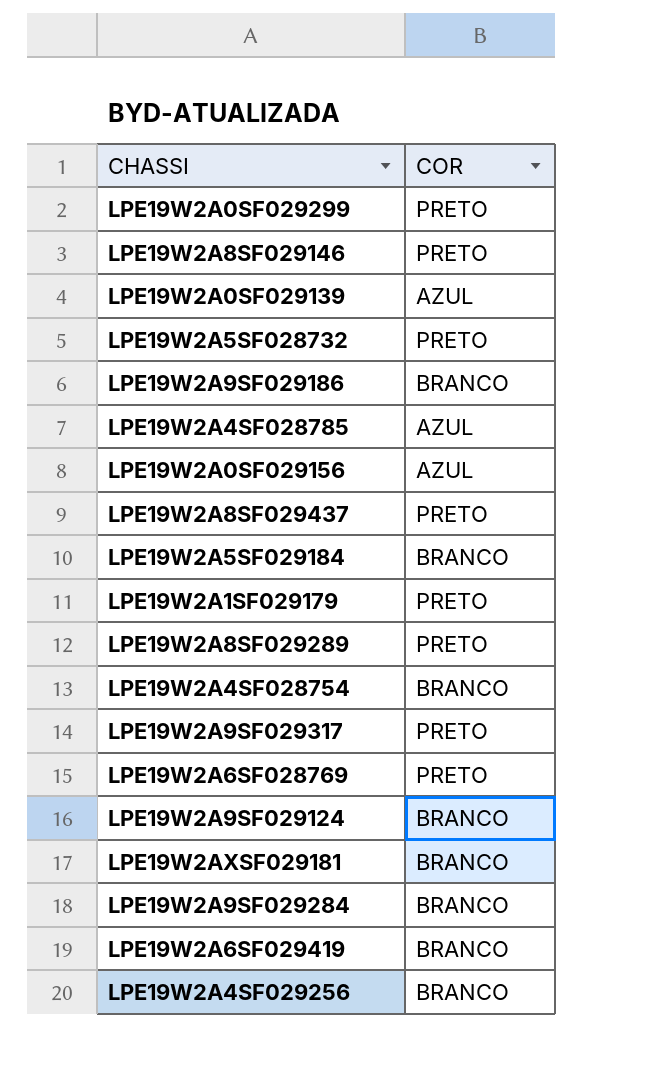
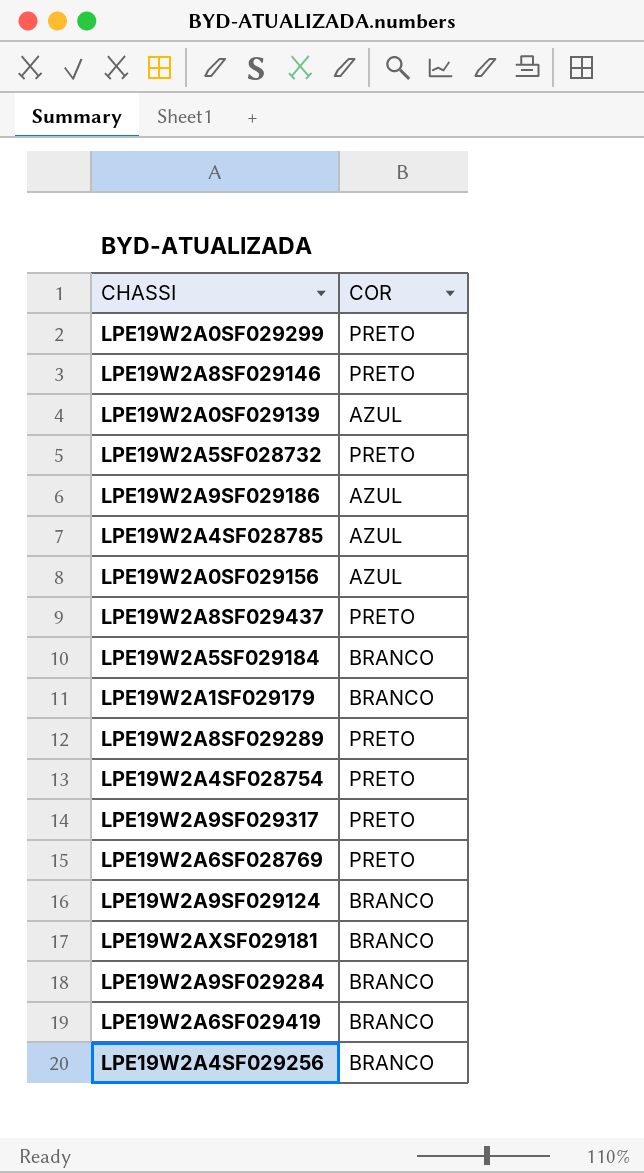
LPE19W2A9SF029186 | COR: BRANCO -> AZUL
LPE19W2A1SF029179 | COR: PRETO -> BRANCO
LPE19W2A4SF028754 | COR: BRANCO -> PRETO

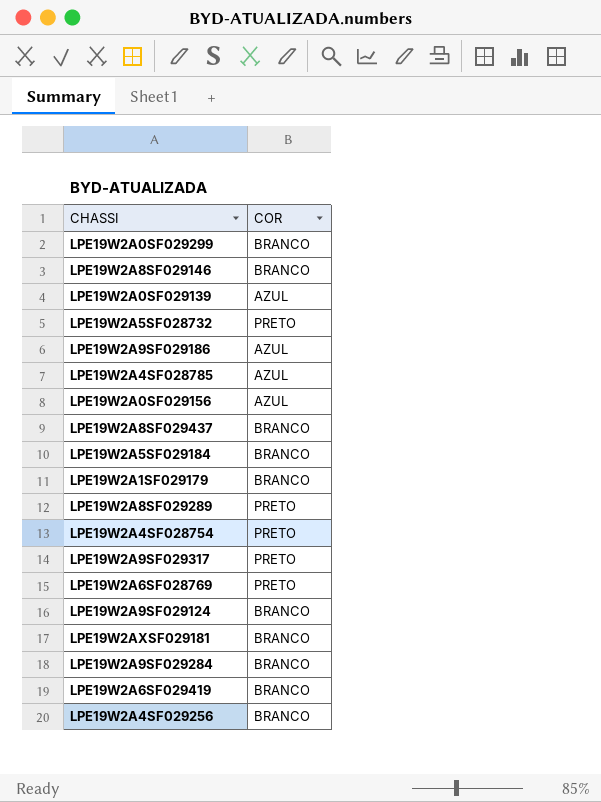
LPE19W2A0SF029299 | COR: PRETO -> BRANCO
LPE19W2A8SF029146 | COR: PRETO -> BRANCO
LPE19W2A8SF029437 | COR: PRETO -> BRANCO

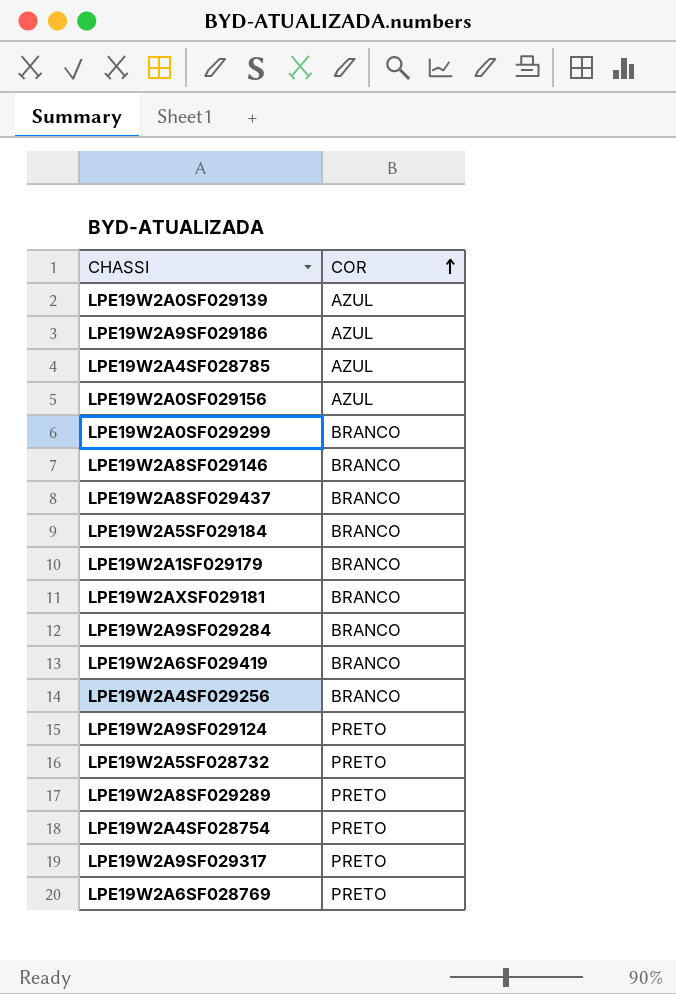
row order: none -> COR ascending
LPE19W2A9SF029124 | COR: BRANCO -> PRETO

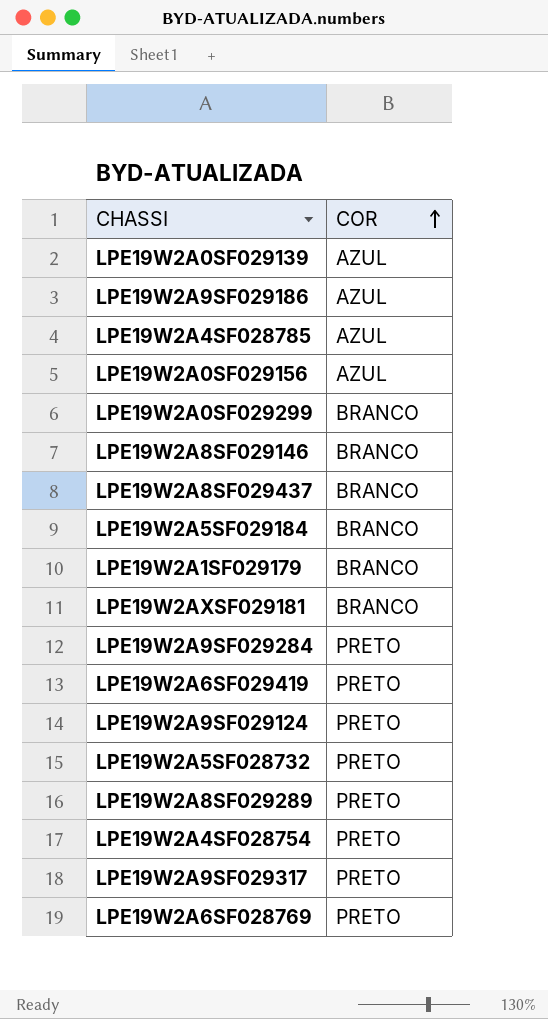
row LPE19W2A4SF029256: BRANCO -> none
LPE19W2A9SF029284 | COR: BRANCO -> PRETO
LPE19W2A6SF029419 | COR: BRANCO -> PRETO

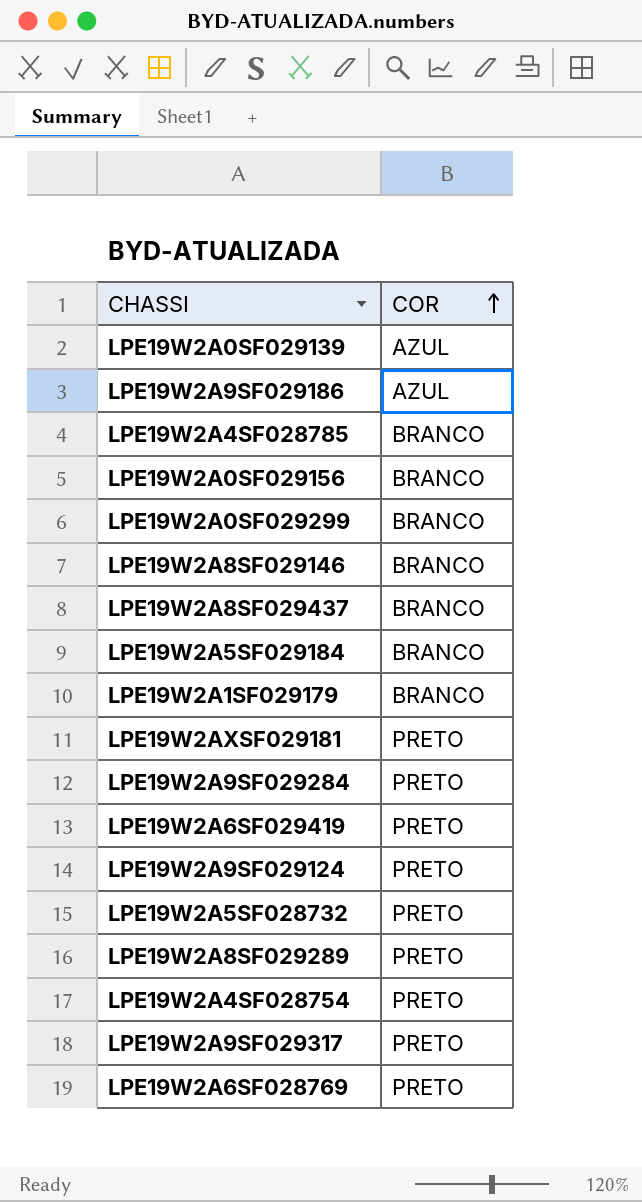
LPE19W2A4SF028785 | COR: AZUL -> BRANCO
LPE19W2A0SF029156 | COR: AZUL -> BRANCO
LPE19W2AXSF029181 | COR: BRANCO -> PRETO

